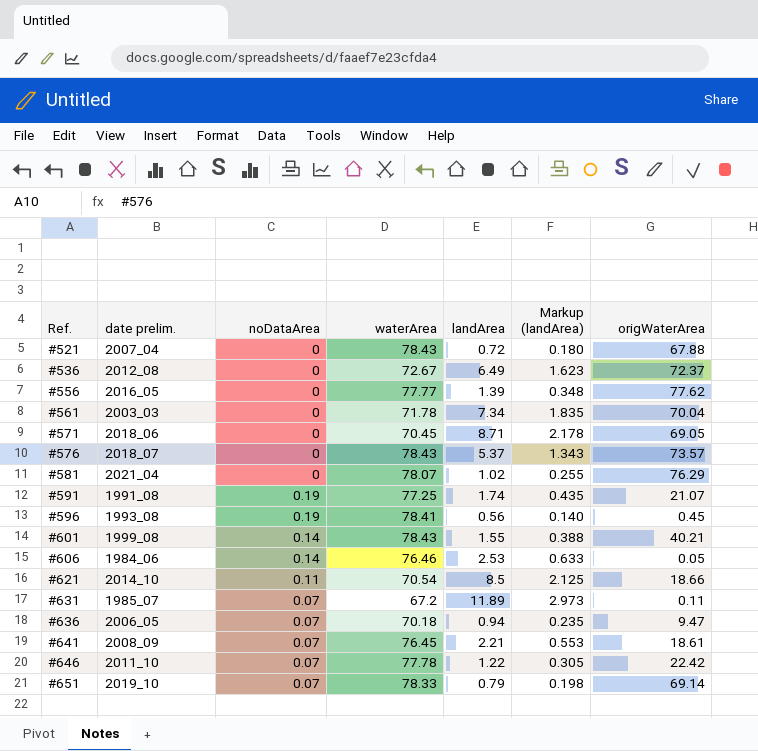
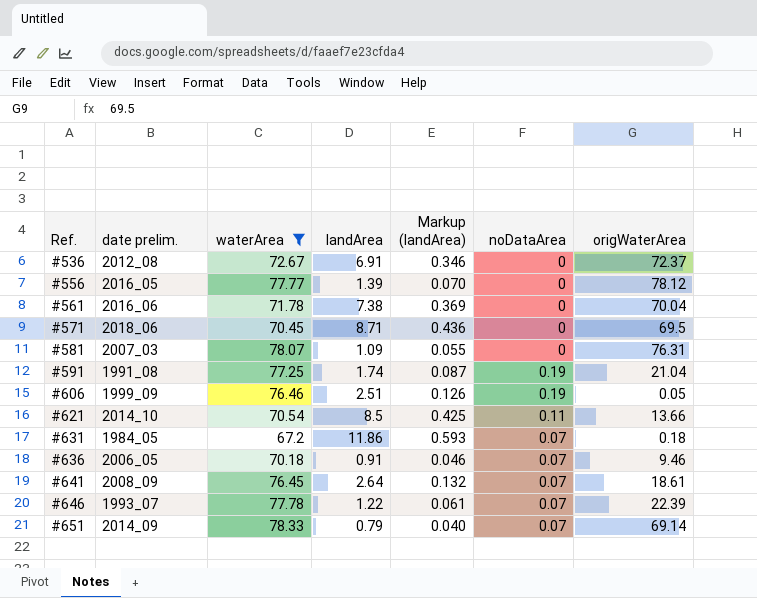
filter: none -> waterArea <= 78.33
column Markup (landArea) | formula: [landArea] * 0.25 -> [landArea] * 0.05
column noDataArea | position: 3 -> 6
#536 | landArea: 6.49 -> 6.91
#556 | origWaterArea: 77.62 -> 78.12
#561 | date prelim.: 2003_03 -> 2016_06
#561 | landArea: 7.34 -> 7.38
#571 | origWaterArea: 69.05 -> 69.5
#581 | date prelim.: 2021_04 -> 2007_03
#581 | landArea: 1.02 -> 1.09
#581 | origWaterArea: 76.29 -> 76.31
#591 | origWaterArea: 21.07 -> 21.04
#606 | date prelim.: 1984_06 -> 1999_09
#606 | landArea: 2.53 -> 2.51
#606 | noDataArea: 0.14 -> 0.19
#621 | origWaterArea: 18.66 -> 13.66
#631 | date prelim.: 1985_07 -> 1984_05
#631 | landArea: 11.89 -> 11.86
#631 | origWaterArea: 0.11 -> 0.18
#636 | landArea: 0.94 -> 0.91
#636 | origWaterArea: 9.47 -> 9.46
#641 | landArea: 2.21 -> 2.64
#646 | date prelim.: 2011_10 -> 1993_07
#646 | origWaterArea: 22.42 -> 22.39
#651 | date prelim.: 2019_10 -> 2014_09

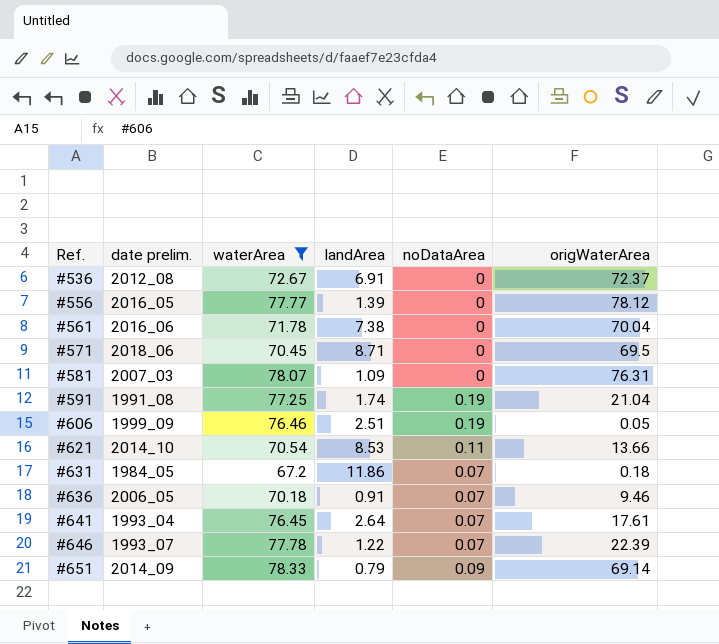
column Markup (landArea) | formula: [landArea] * 0.05 -> none
#621 | landArea: 8.5 -> 8.53
#641 | date prelim.: 2008_09 -> 1993_04
#641 | origWaterArea: 18.61 -> 17.61
#651 | noDataArea: 0.07 -> 0.09

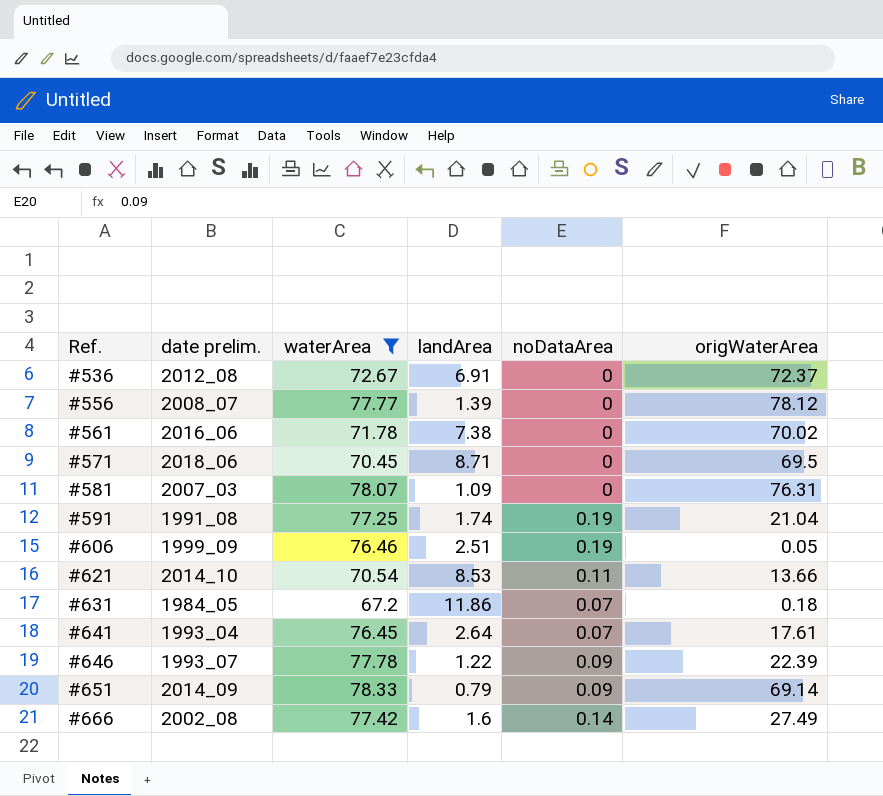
row #636: 2006_05 | 70.18 | 0.91 | 0.07 | 9.46 -> none
#556 | date prelim.: 2016_05 -> 2008_07
#561 | origWaterArea: 70.04 -> 70.02
#646 | noDataArea: 0.07 -> 0.09
row #666: none -> 2002_08 | 77.42 | 1.6 | 0.14 | 27.49

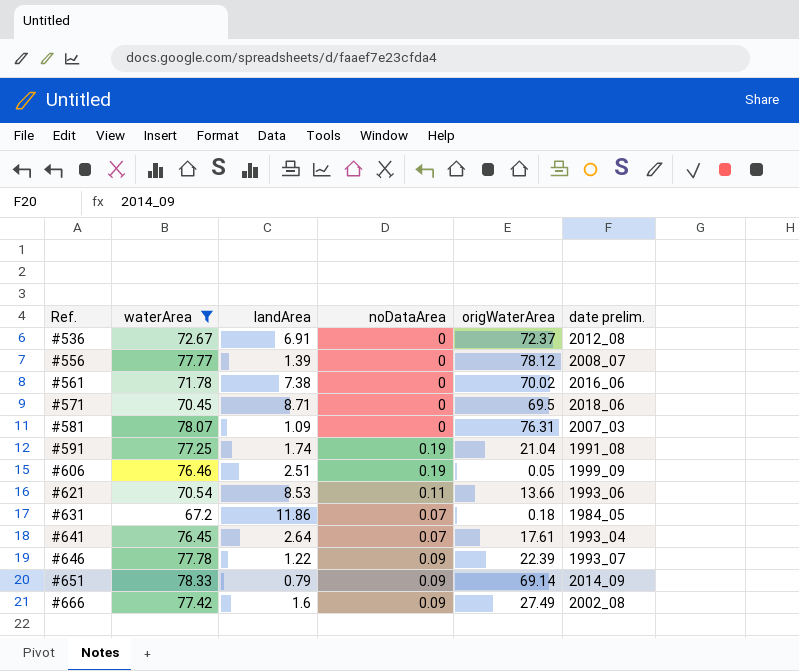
column date prelim. | position: 2 -> 6
#621 | date prelim.: 2014_10 -> 1993_06
#666 | noDataArea: 0.14 -> 0.09

